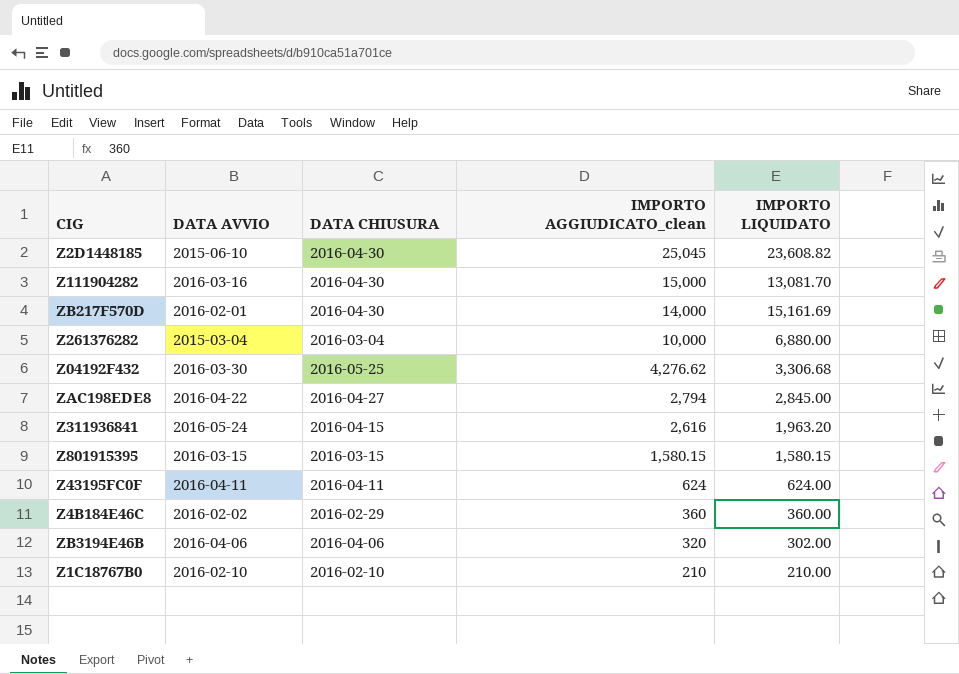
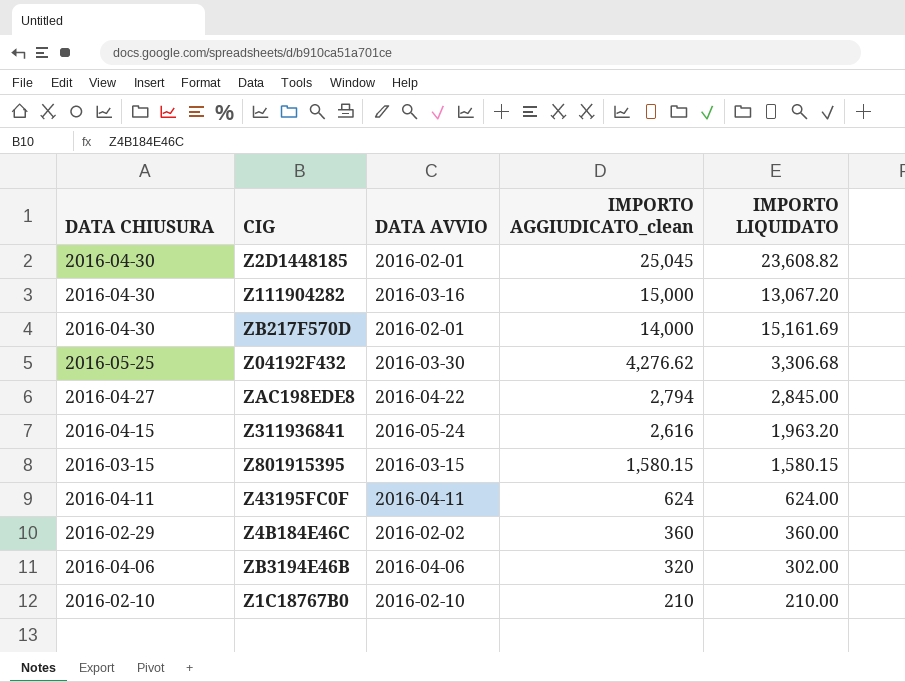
column DATA CHIUSURA | position: 3 -> 1
row Z261376282: 2015-03-04 | 2016-03-04 | 10,000 | 6,880.00 -> none
Z2D1448185 | DATA AVVIO: 2015-06-10 -> 2016-02-01
Z111904282 | IMPORTO LIQUIDATO: 13,081.70 -> 13,067.20

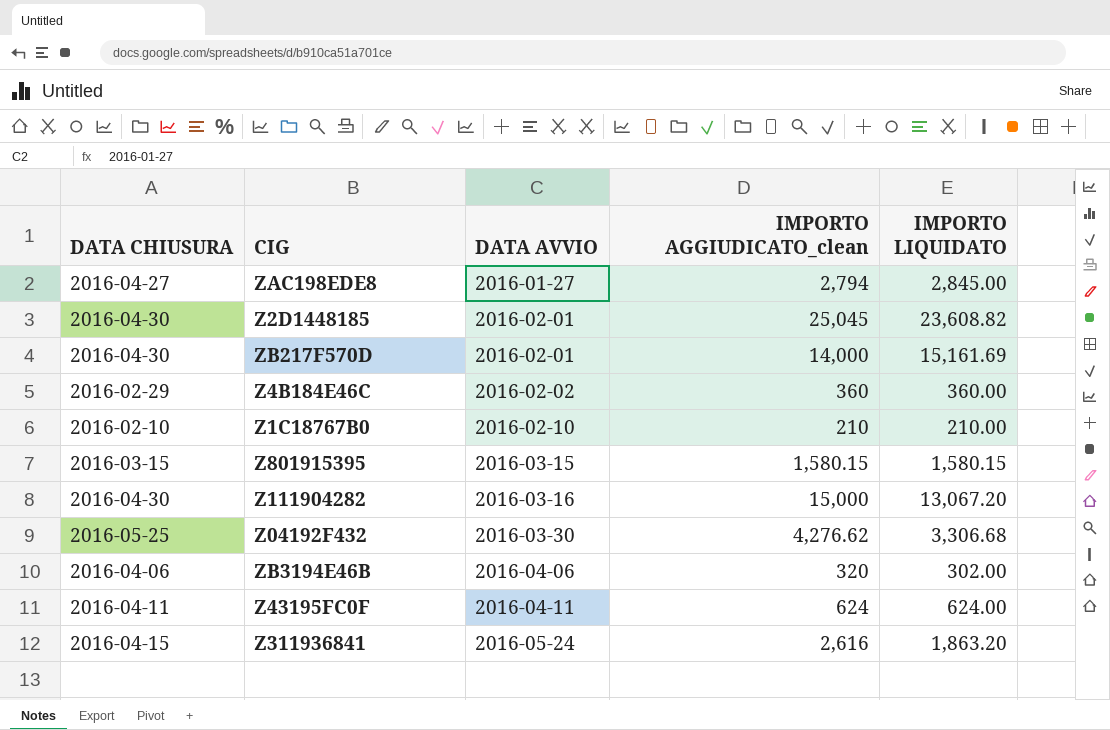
row order: IMPORTO AGGIUDICATO_clean descending -> DATA AVVIO ascending
ZAC198EDE8 | DATA AVVIO: 2016-04-22 -> 2016-01-27
Z311936841 | IMPORTO LIQUIDATO: 1,963.20 -> 1,863.20

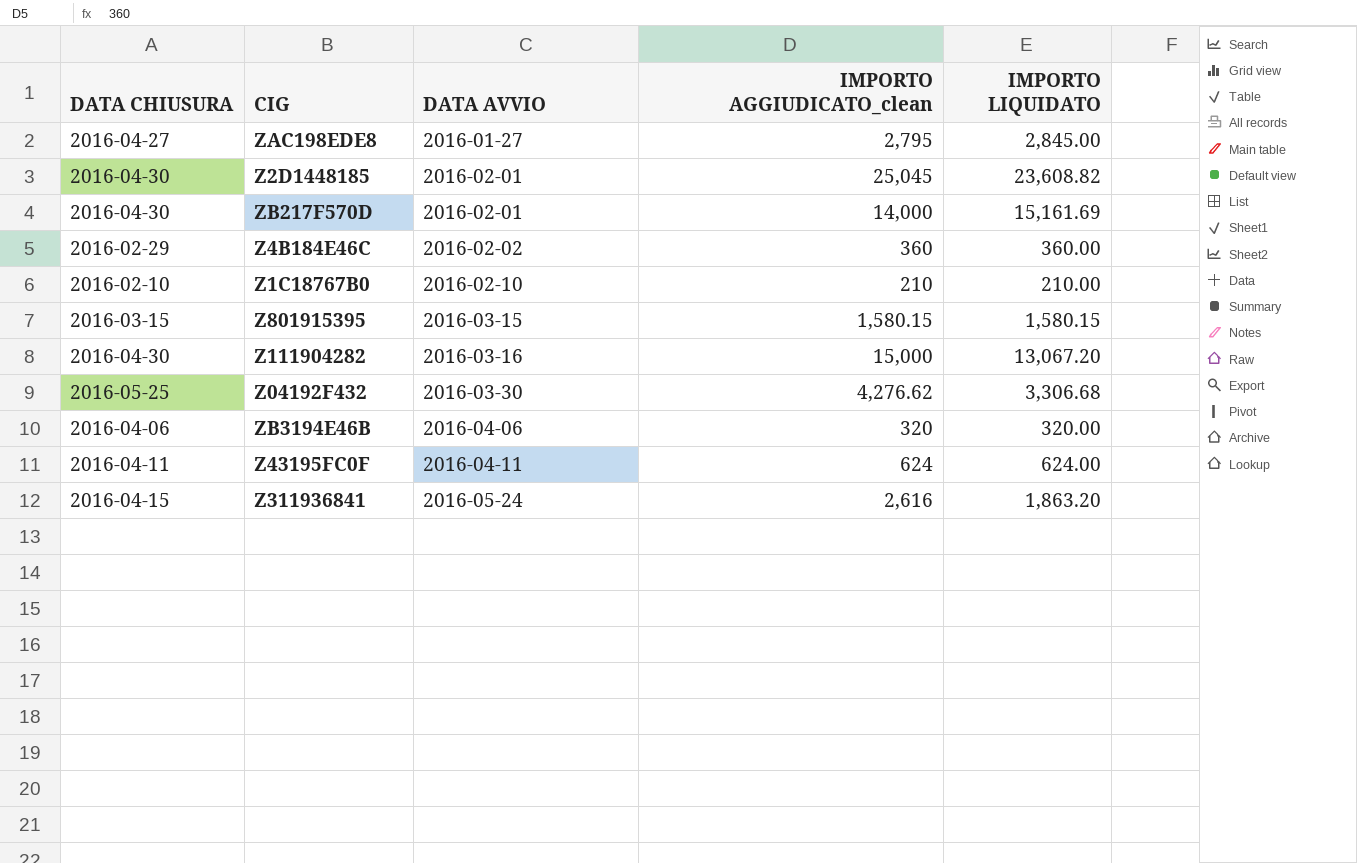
ZAC198EDE8 | IMPORTO AGGIUDICATO_clean: 2,794 -> 2,795
ZB3194E46B | IMPORTO LIQUIDATO: 302.00 -> 320.00

